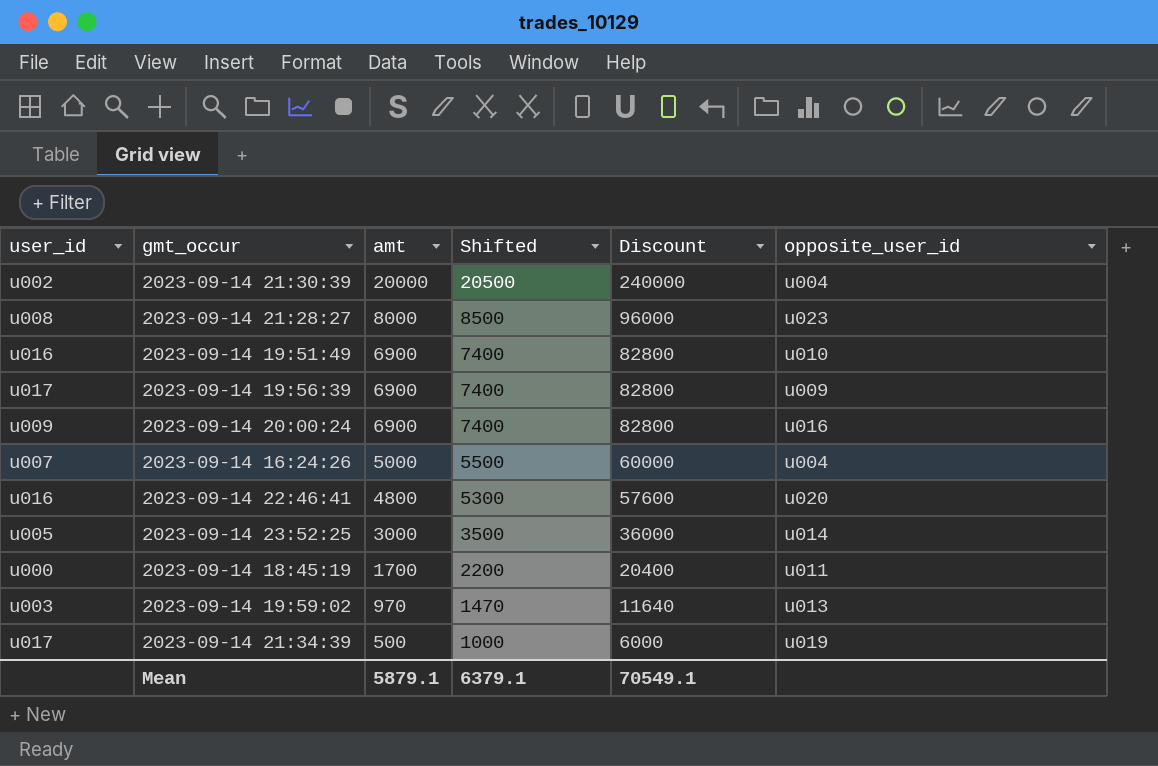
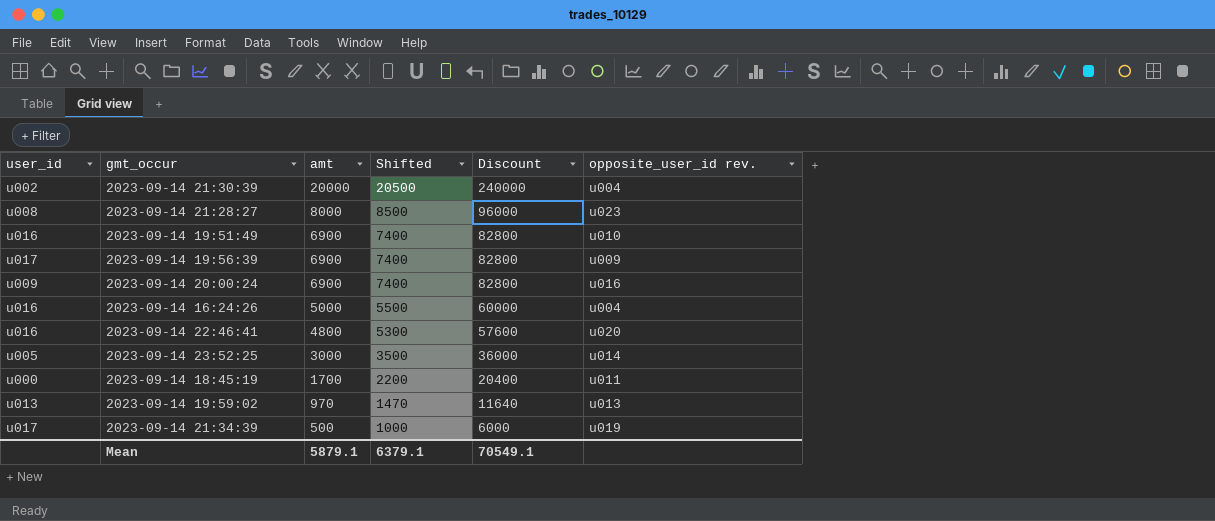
column name: opposite_user_id -> opposite_user_id rev.
2023-09-14 16:24:26 | user_id: u007 -> u016
2023-09-14 19:59:02 | user_id: u003 -> u013

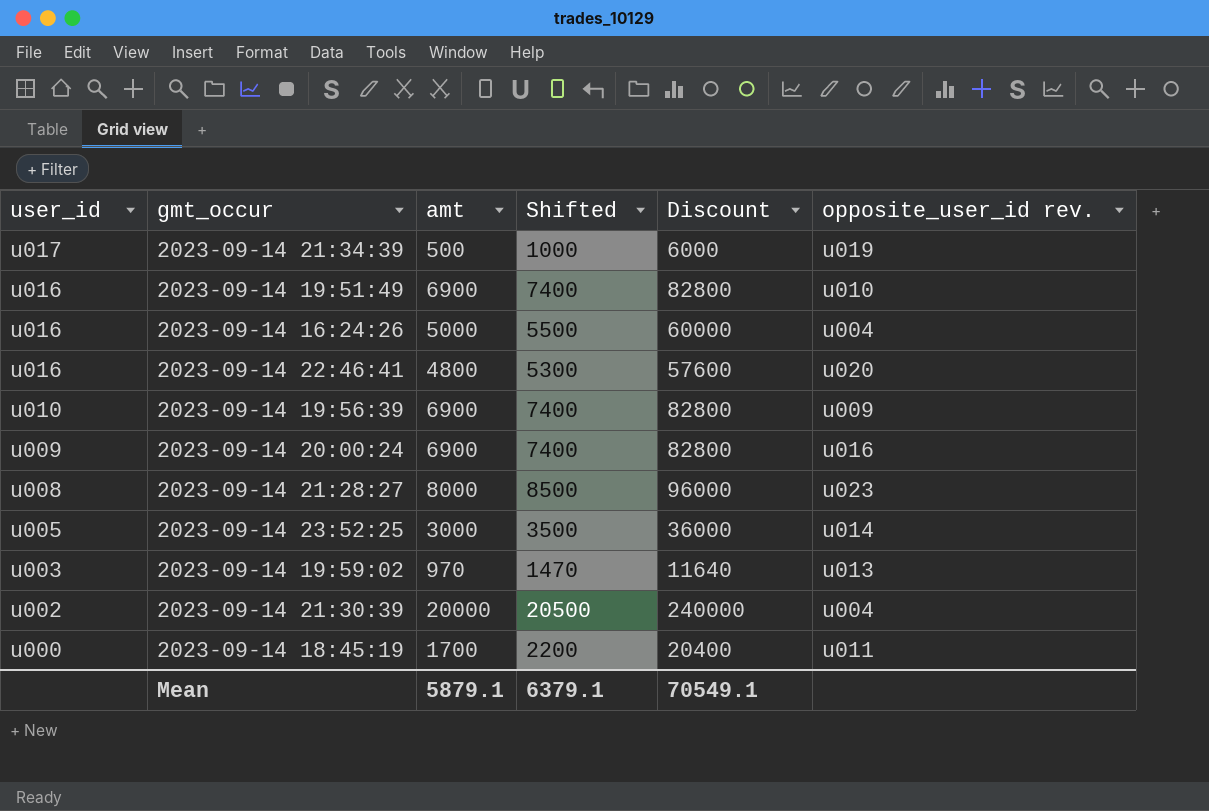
row order: amt descending -> user_id descending
2023-09-14 19:56:39 | user_id: u017 -> u010
2023-09-14 19:59:02 | user_id: u013 -> u003

